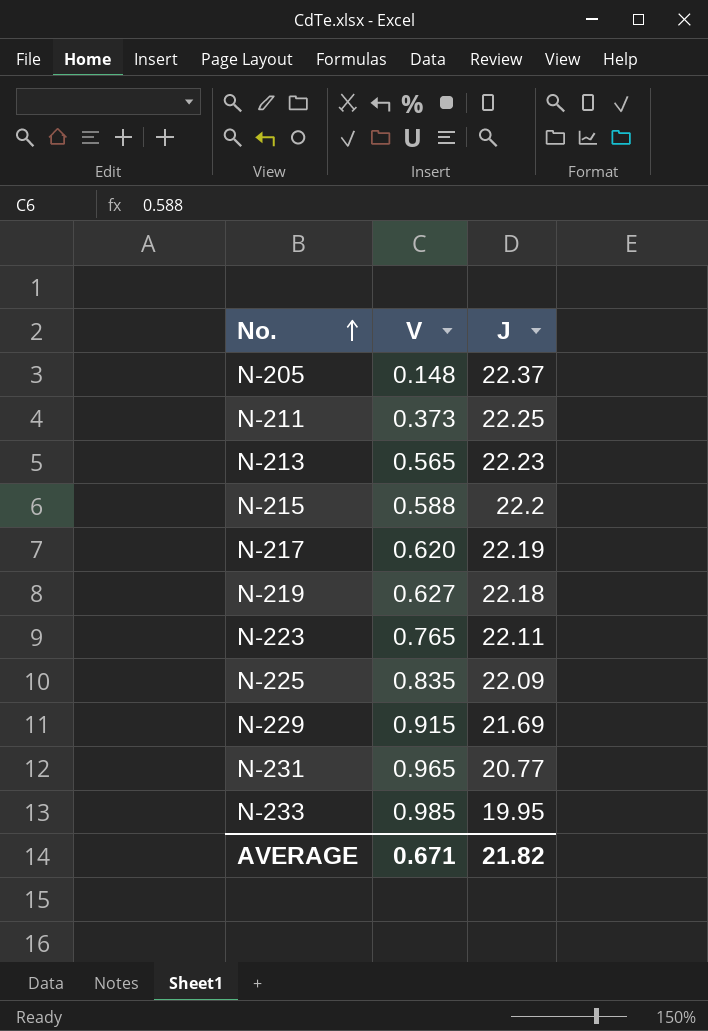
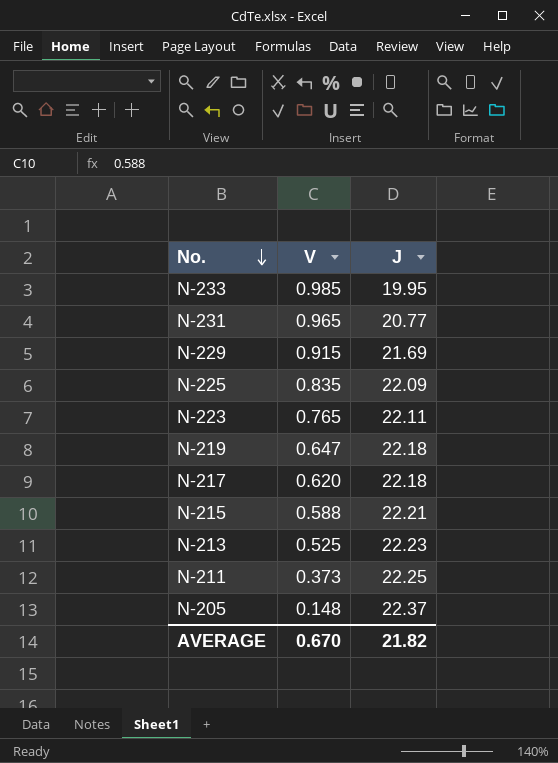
row order: No. ascending -> No. descending
N-219 | V: 0.627 -> 0.647
N-217 | J: 22.19 -> 22.18
N-215 | J: 22.2 -> 22.21
N-213 | V: 0.565 -> 0.525
AVERAGE | V: 0.671 -> 0.670

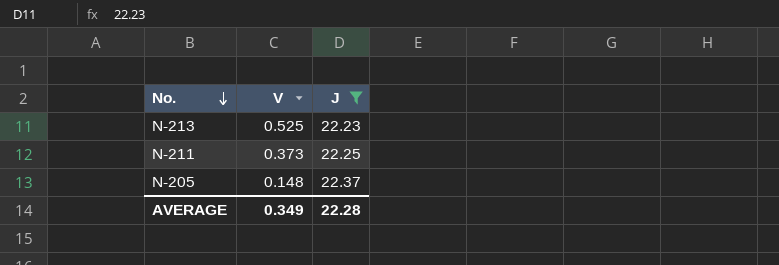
filter: none -> J >= 22.23
AVERAGE | V: 0.670 -> 0.349
AVERAGE | J: 21.82 -> 22.28

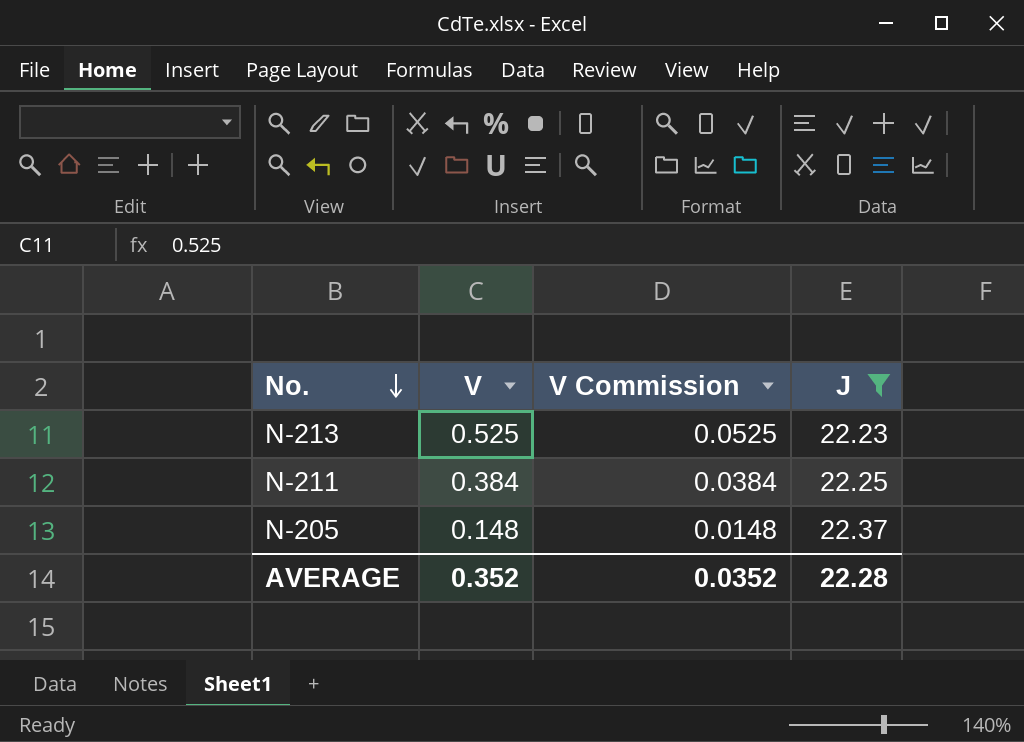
column V Commission | formula: none -> [V] * 0.1
N-211 | V: 0.373 -> 0.384
AVERAGE | V: 0.349 -> 0.352

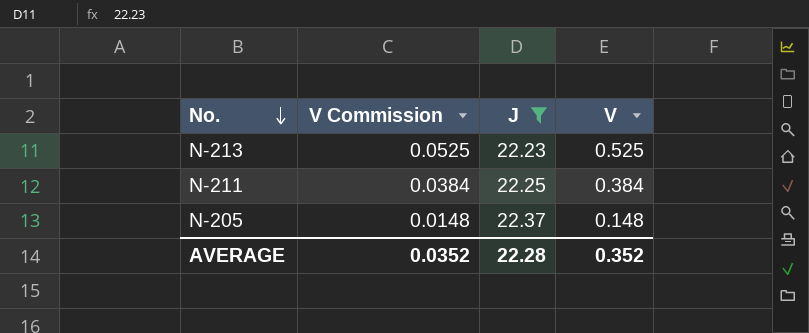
column V | position: 2 -> 4

